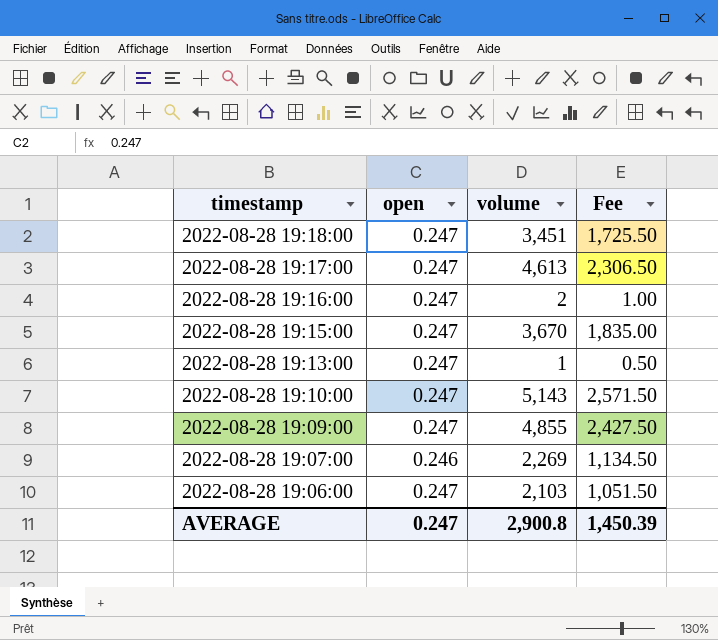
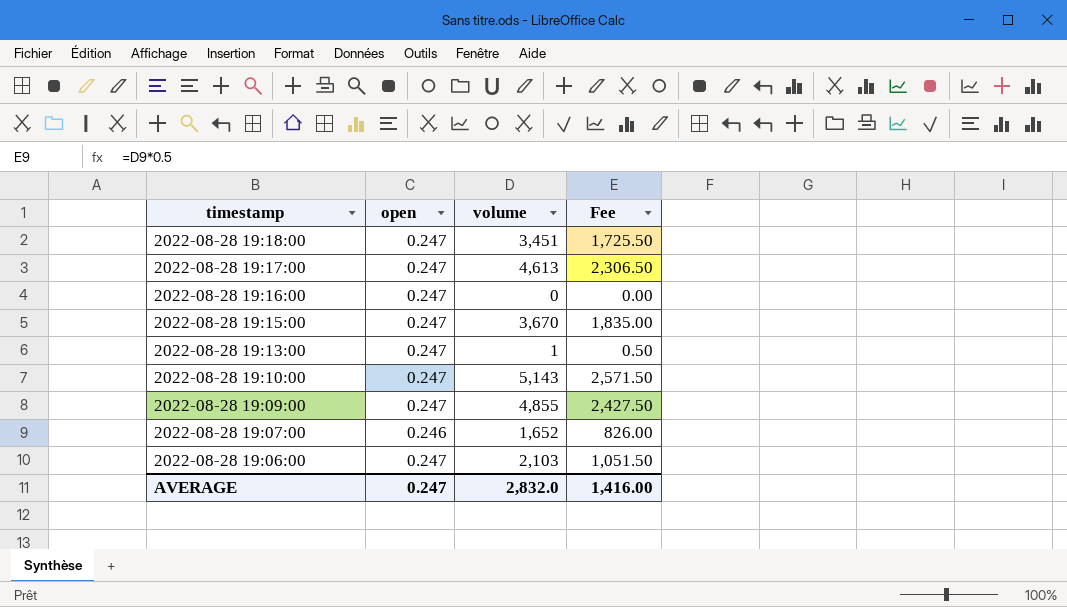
2022-08-28 19:16:00 | volume: 2 -> 0
2022-08-28 19:16:00 | Fee: 1.00 -> 0.00
2022-08-28 19:07:00 | volume: 2,269 -> 1,652
2022-08-28 19:07:00 | Fee: 1,134.50 -> 826.00
AVERAGE | volume: 2,900.8 -> 2,832.0
AVERAGE | Fee: 1,450.39 -> 1,416.00

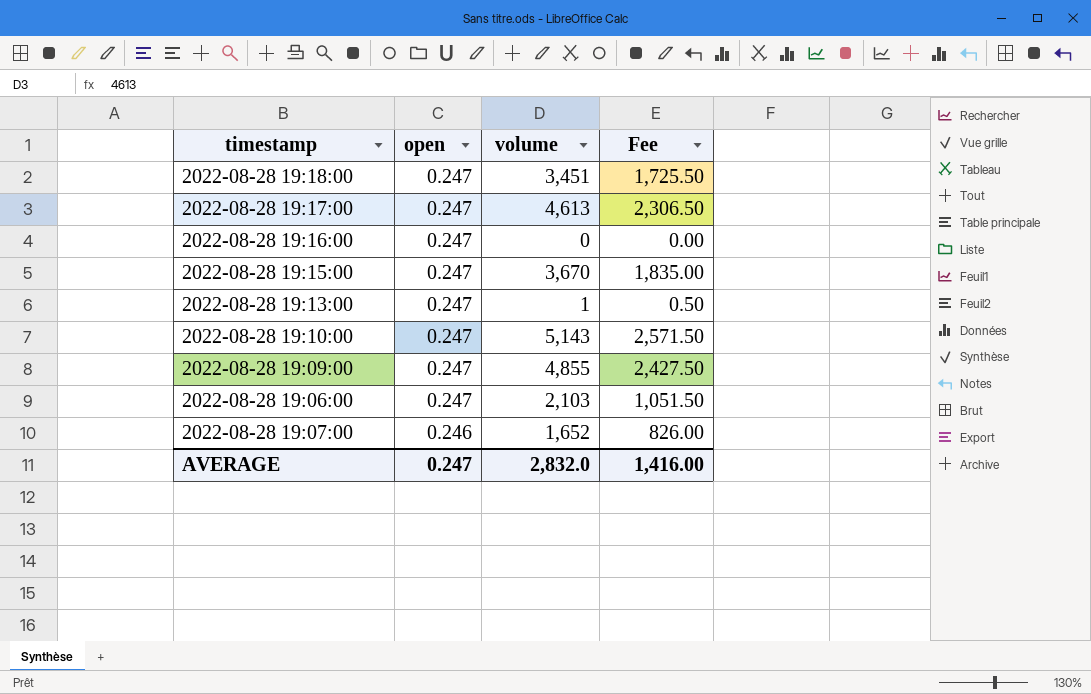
row order: timestamp descending -> open descending

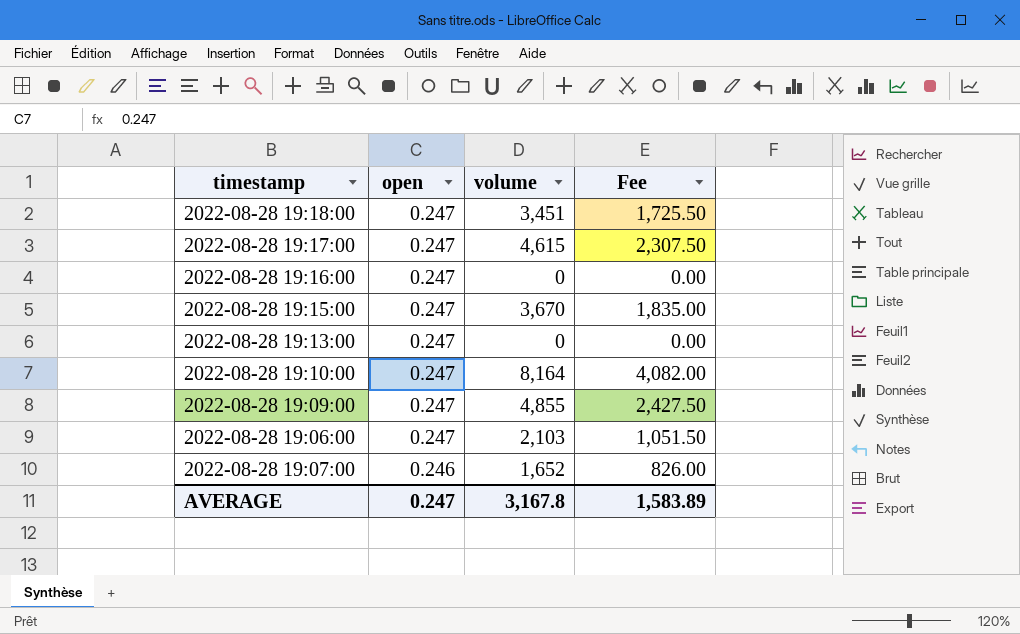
2022-08-28 19:17:00 | volume: 4,613 -> 4,615
2022-08-28 19:17:00 | Fee: 2,306.50 -> 2,307.50
2022-08-28 19:13:00 | volume: 1 -> 0
2022-08-28 19:13:00 | Fee: 0.50 -> 0.00
2022-08-28 19:10:00 | volume: 5,143 -> 8,164
2022-08-28 19:10:00 | Fee: 2,571.50 -> 4,082.00
AVERAGE | volume: 2,832.0 -> 3,167.8
AVERAGE | Fee: 1,416.00 -> 1,583.89

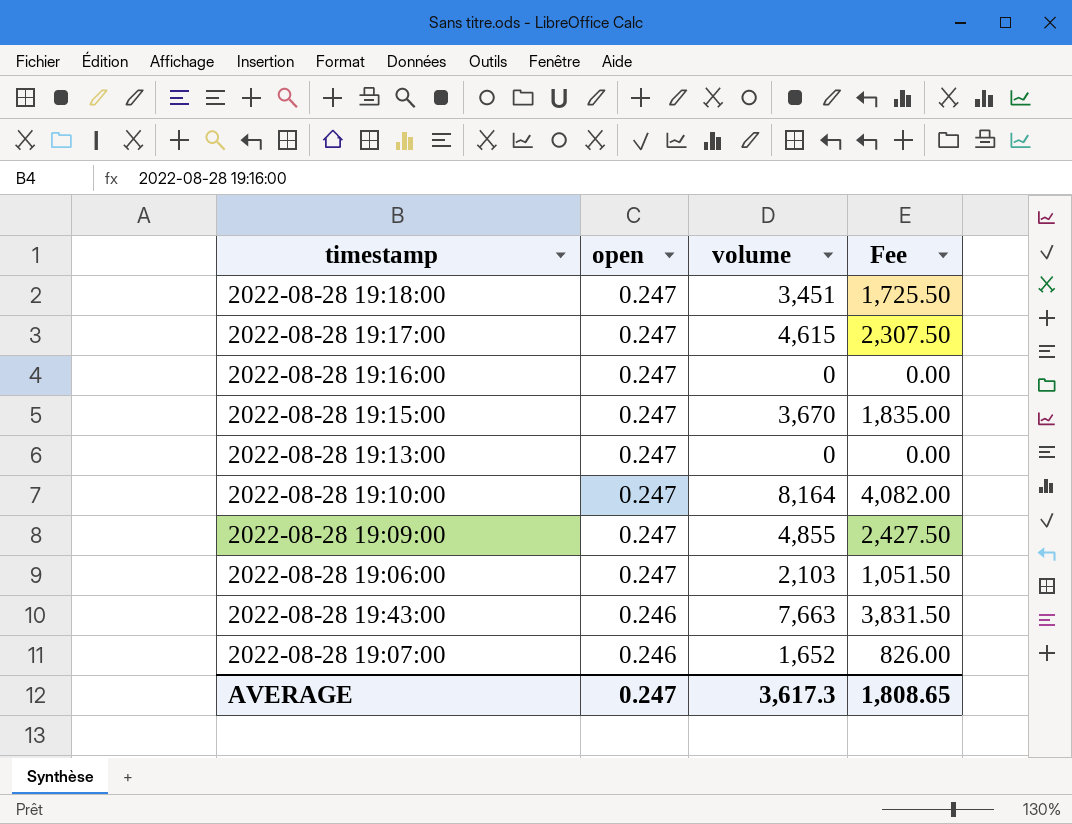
row 2022-08-28 19:43:00: none -> 0.246 | 7,663 | 3,831.50
AVERAGE | volume: 3,167.8 -> 3,617.3
AVERAGE | Fee: 1,583.89 -> 1,808.65

